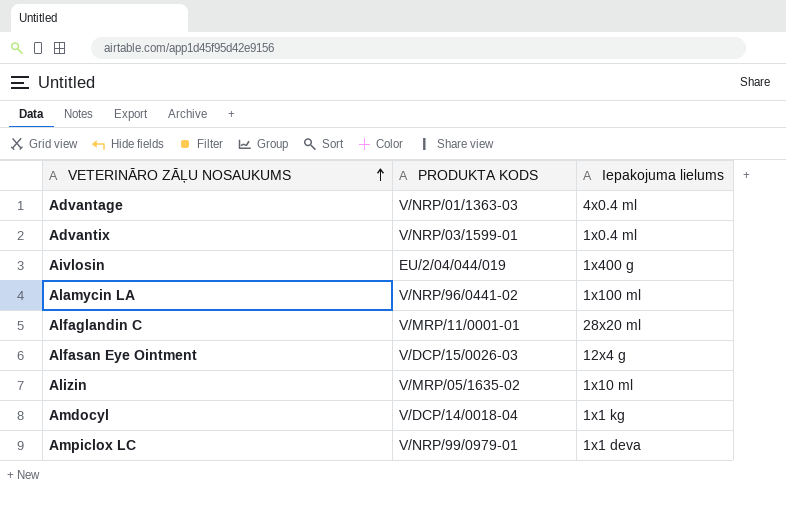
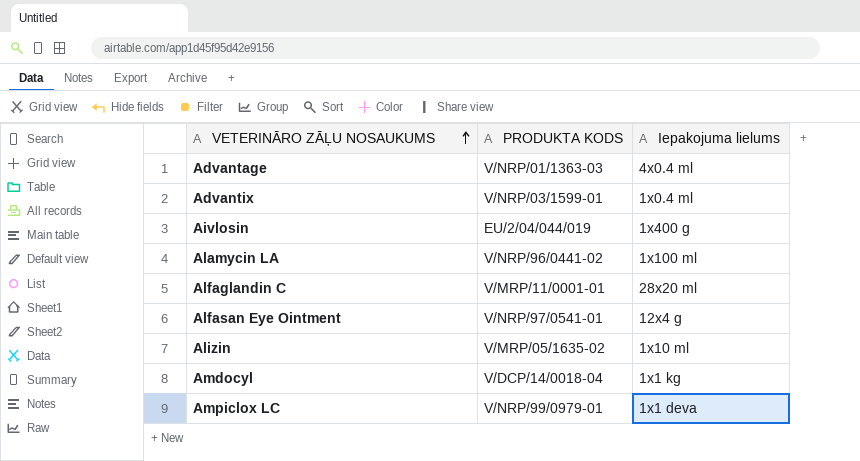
Alfasan Eye Ointment | PRODUKTA KODS: V/DCP/15/0026-03 -> V/NRP/97/0541-01

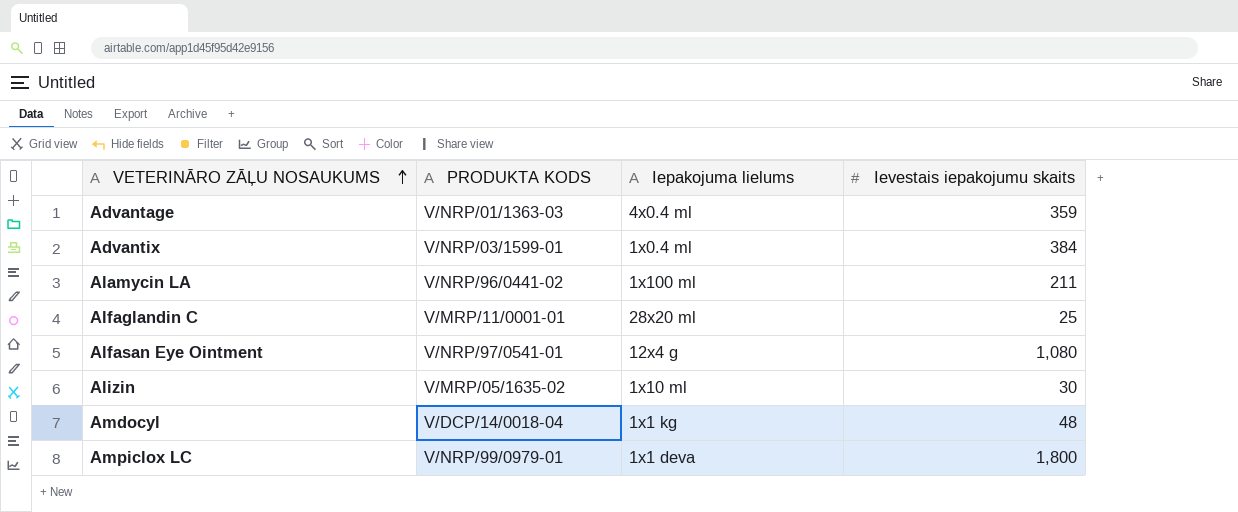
column Ievestais iepakojumu skaits | position: none -> 4
row Aivlosin: EU/2/04/044/019 | 1x400 g -> none

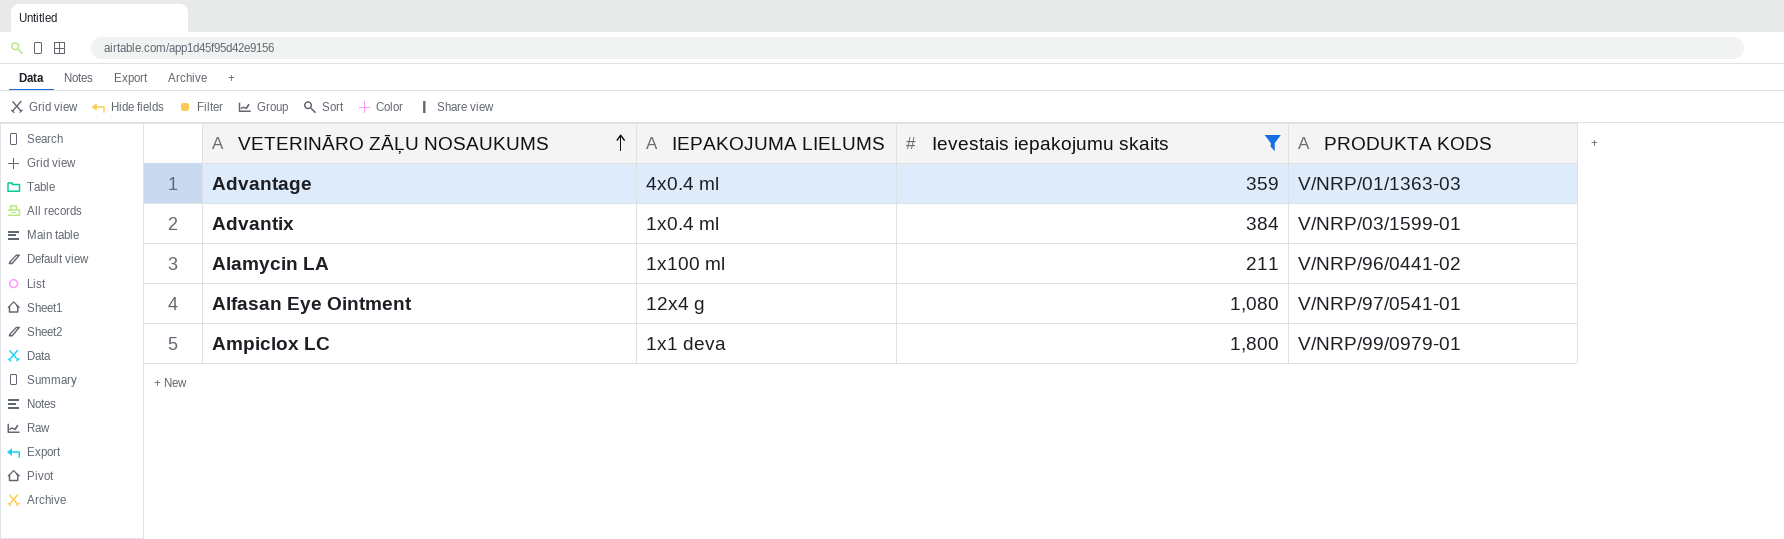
filter: none -> Ievestais iepakojumu skaits >= 211
column name: Iepakojuma lielums -> IEPAKOJUMA LIELUMS
column PRODUKTA KODS | position: 2 -> 4

